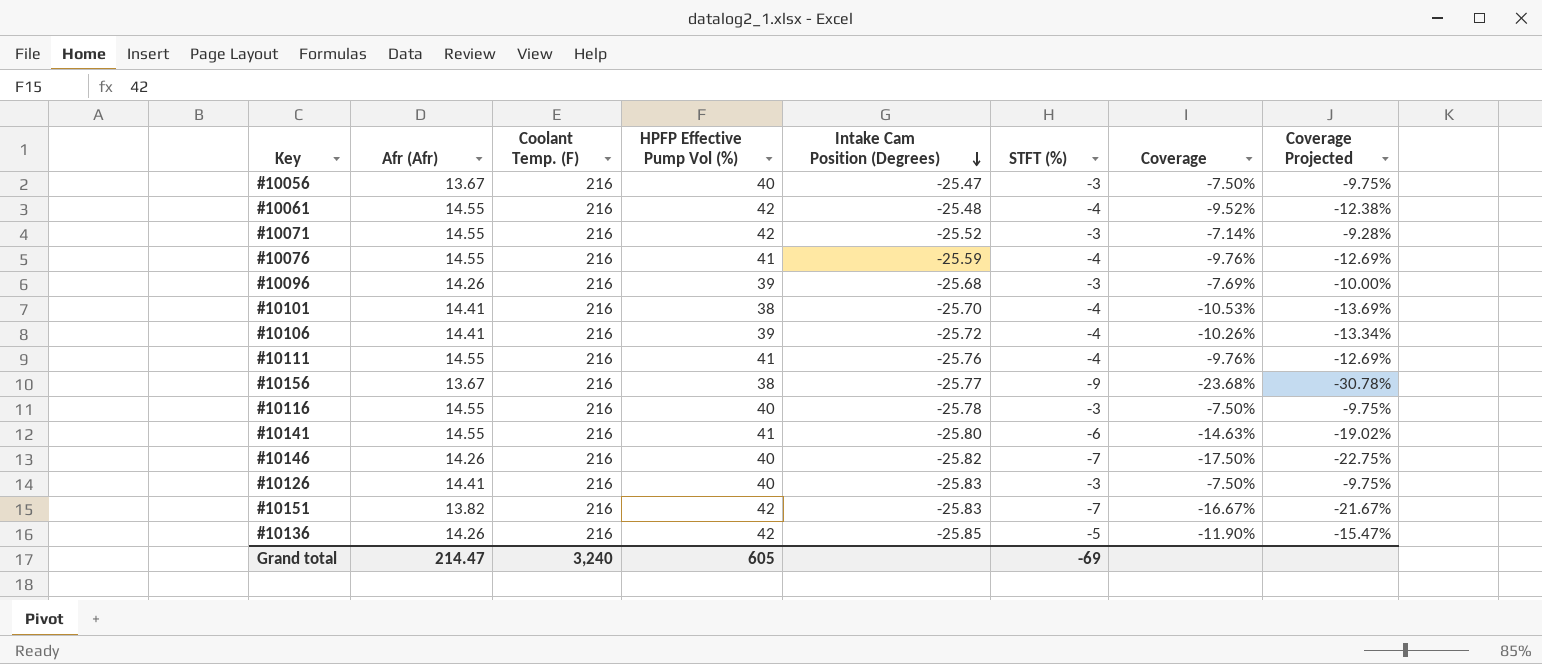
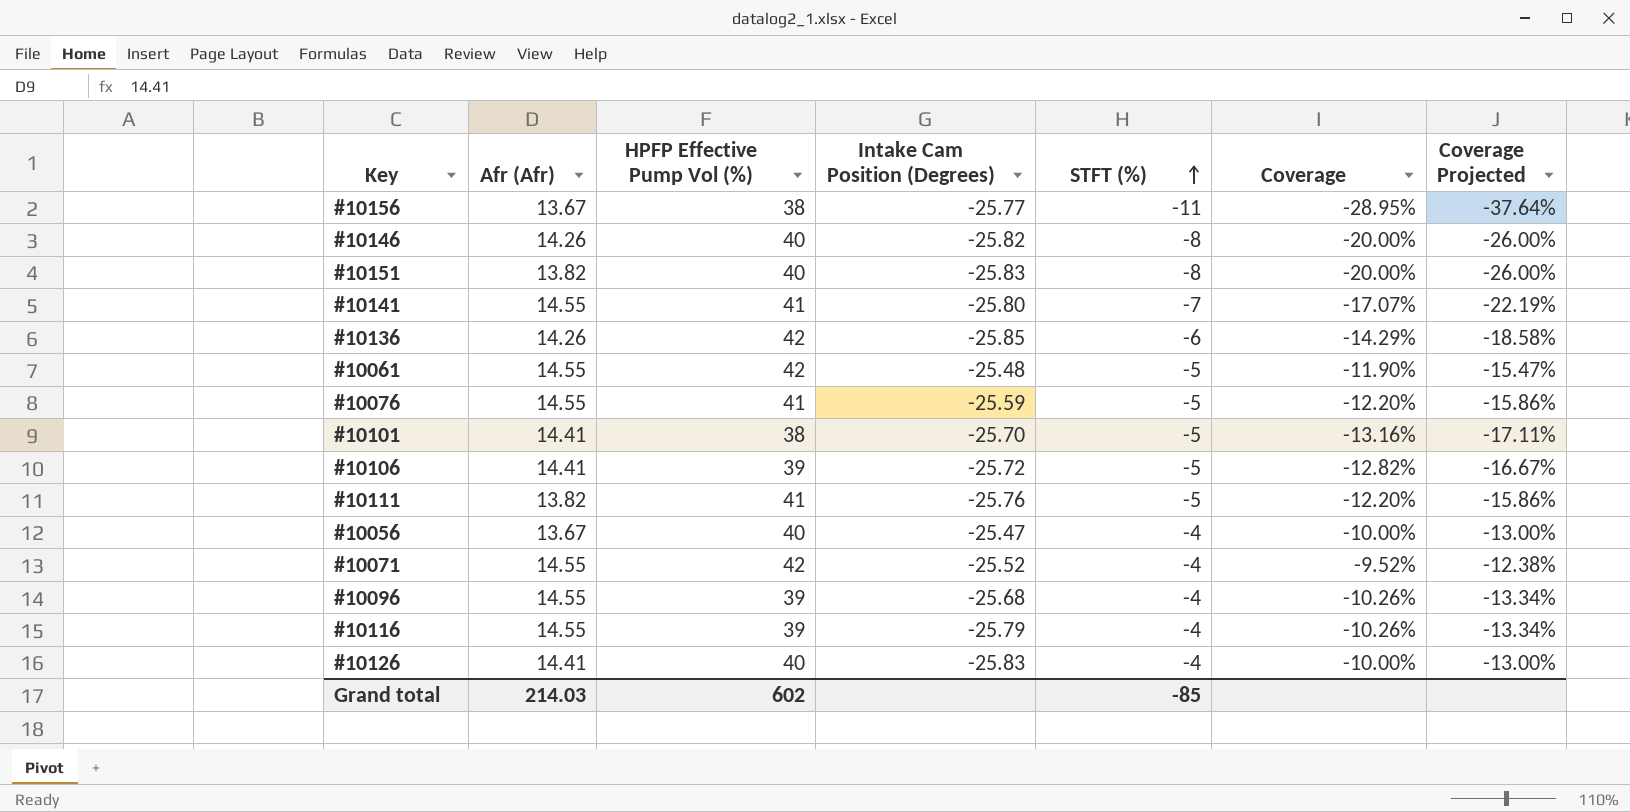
row order: Intake Cam Position (Degrees) descending -> STFT (%) ascending
column Coolant Temp. (F) | position: 3 -> none
#10156 | STFT (%): -9 -> -11
#10156 | Coverage: -23.68% -> -28.95%
#10156 | Coverage Projected: -30.78% -> -37.64%
#10146 | STFT (%): -7 -> -8
#10146 | Coverage: -17.50% -> -20.00%
#10146 | Coverage Projected: -22.75% -> -26.00%
#10151 | HPFP Effective Pump Vol (%): 42 -> 40
#10151 | STFT (%): -7 -> -8
#10151 | Coverage: -16.67% -> -20.00%
#10151 | Coverage Projected: -21.67% -> -26.00%
#10141 | STFT (%): -6 -> -7
#10141 | Coverage: -14.63% -> -17.07%
#10141 | Coverage Projected: -19.02% -> -22.19%
#10136 | STFT (%): -5 -> -6
#10136 | Coverage: -11.90% -> -14.29%
#10136 | Coverage Projected: -15.47% -> -18.58%
#10061 | STFT (%): -4 -> -5
#10061 | Coverage: -9.52% -> -11.90%
#10061 | Coverage Projected: -12.38% -> -15.47%
#10076 | STFT (%): -4 -> -5
#10076 | Coverage: -9.76% -> -12.20%
#10076 | Coverage Projected: -12.69% -> -15.86%
#10101 | STFT (%): -4 -> -5
#10101 | Coverage: -10.53% -> -13.16%
#10101 | Coverage Projected: -13.69% -> -17.11%
#10106 | STFT (%): -4 -> -5
#10106 | Coverage: -10.26% -> -12.82%
#10106 | Coverage Projected: -13.34% -> -16.67%
#10111 | Afr (Afr): 14.55 -> 13.82
#10111 | STFT (%): -4 -> -5
#10111 | Coverage: -9.76% -> -12.20%
#10111 | Coverage Projected: -12.69% -> -15.86%
#10056 | STFT (%): -3 -> -4
#10056 | Coverage: -7.50% -> -10.00%
#10056 | Coverage Projected: -9.75% -> -13.00%
#10071 | STFT (%): -3 -> -4
#10071 | Coverage: -7.14% -> -9.52%
#10071 | Coverage Projected: -9.28% -> -12.38%
#10096 | Afr (Afr): 14.26 -> 14.55
#10096 | STFT (%): -3 -> -4
#10096 | Coverage: -7.69% -> -10.26%
#10096 | Coverage Projected: -10.00% -> -13.34%
#10116 | HPFP Effective Pump Vol (%): 40 -> 39
#10116 | Intake Cam Position (Degrees): -25.78 -> -25.79
#10116 | STFT (%): -3 -> -4
#10116 | Coverage: -7.50% -> -10.26%
#10116 | Coverage Projected: -9.75% -> -13.34%
#10126 | STFT (%): -3 -> -4
#10126 | Coverage: -7.50% -> -10.00%
#10126 | Coverage Projected: -9.75% -> -13.00%
Grand total | Afr (Afr): 214.47 -> 214.03
Grand total | HPFP Effective Pump Vol (%): 605 -> 602
Grand total | STFT (%): -69 -> -85

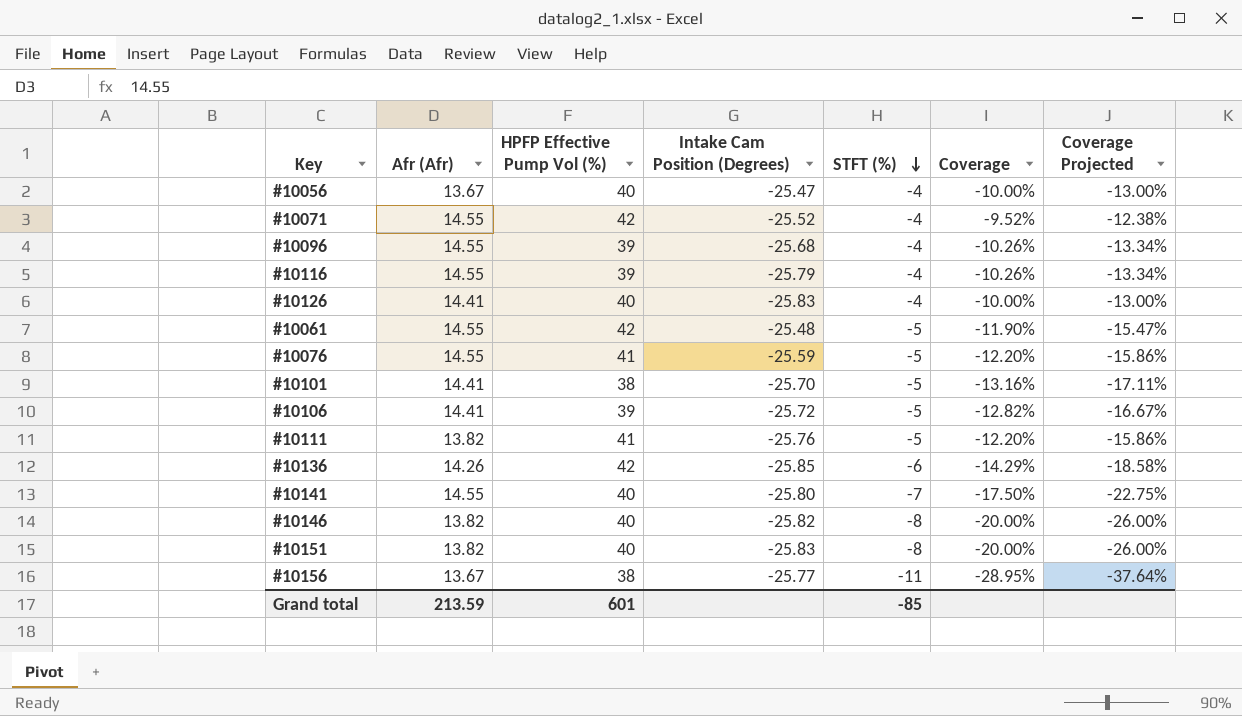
row order: STFT (%) ascending -> STFT (%) descending
#10141 | HPFP Effective Pump Vol (%): 41 -> 40
#10141 | Coverage: -17.07% -> -17.50%
#10141 | Coverage Projected: -22.19% -> -22.75%
#10146 | Afr (Afr): 14.26 -> 13.82
Grand total | Afr (Afr): 214.03 -> 213.59
Grand total | HPFP Effective Pump Vol (%): 602 -> 601

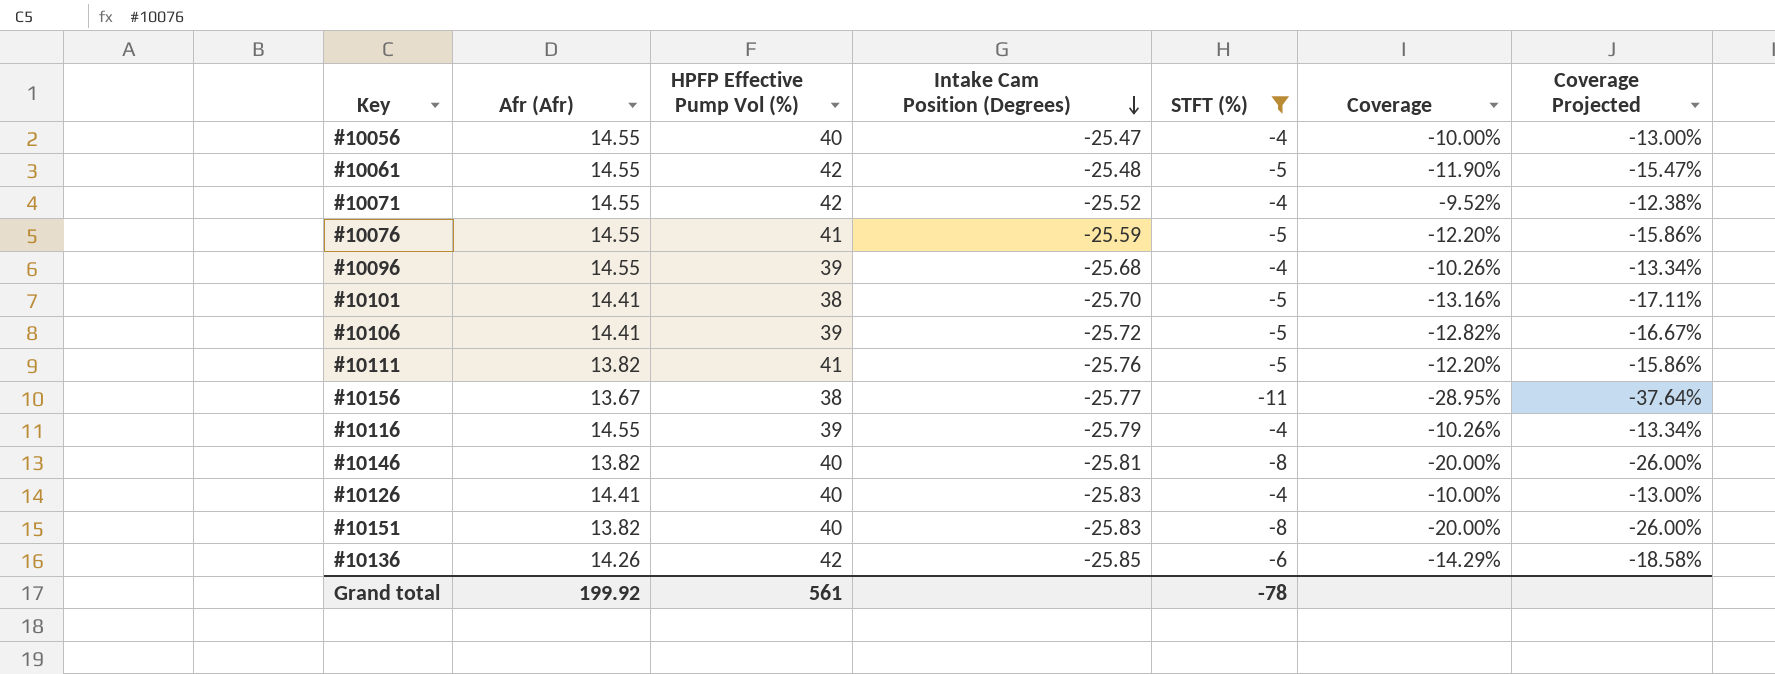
filter: none -> STFT (%) != -7
row order: STFT (%) descending -> Intake Cam Position (Degrees) descending
#10056 | Afr (Afr): 13.67 -> 14.55
#10146 | Intake Cam Position (Degrees): -25.82 -> -25.81
Grand total | Afr (Afr): 213.59 -> 199.92
Grand total | HPFP Effective Pump Vol (%): 601 -> 561
Grand total | STFT (%): -85 -> -78

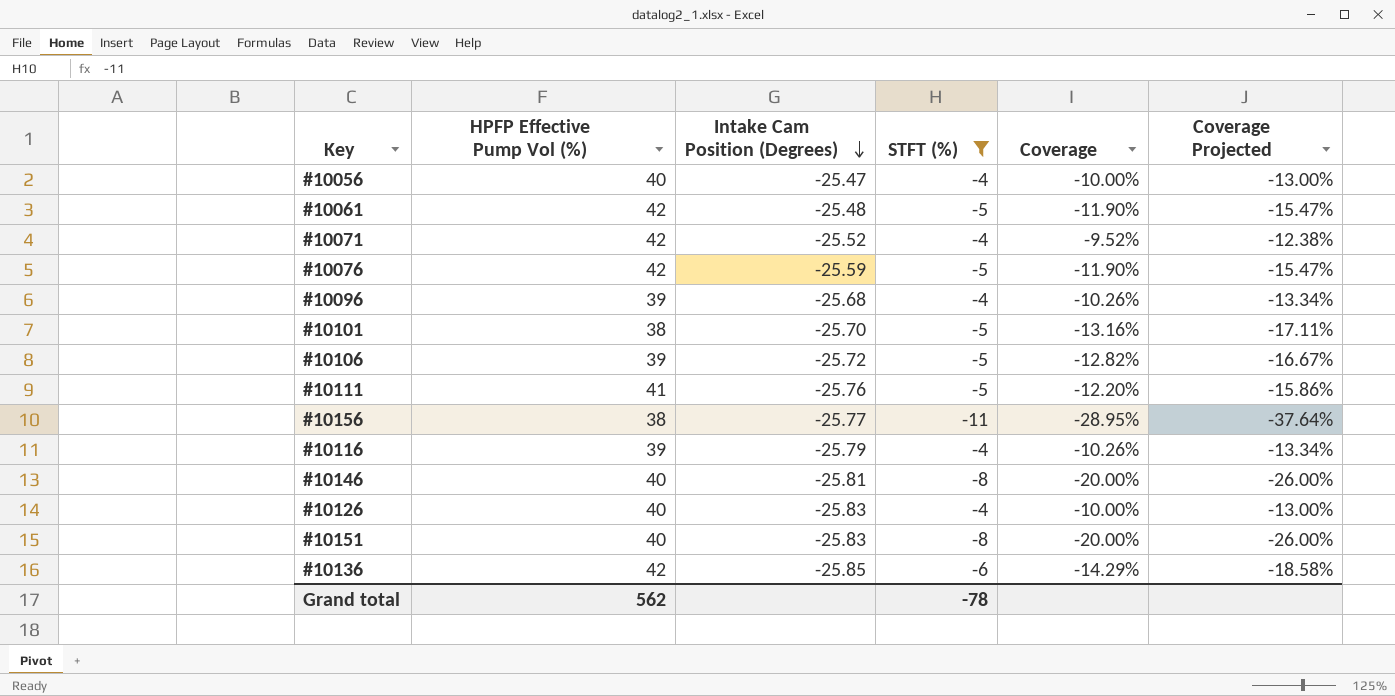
column Afr (Afr) | position: 2 -> none
#10076 | HPFP Effective Pump Vol (%): 41 -> 42
#10076 | Coverage: -12.20% -> -11.90%
#10076 | Coverage Projected: -15.86% -> -15.47%
Grand total | HPFP Effective Pump Vol (%): 561 -> 562

